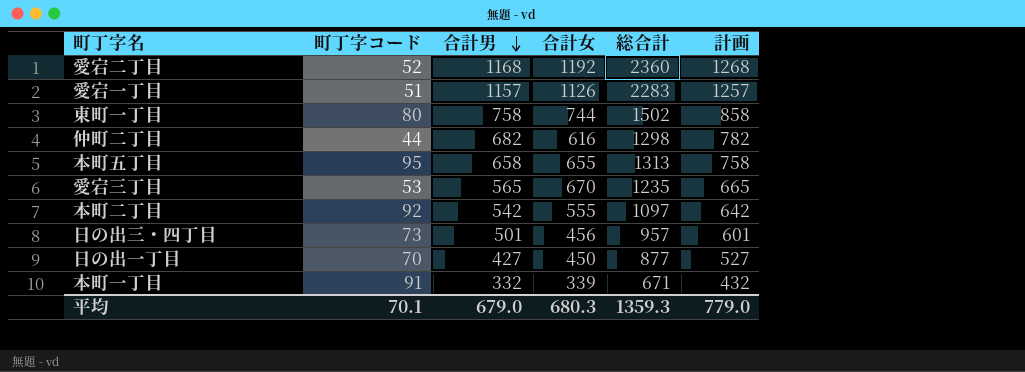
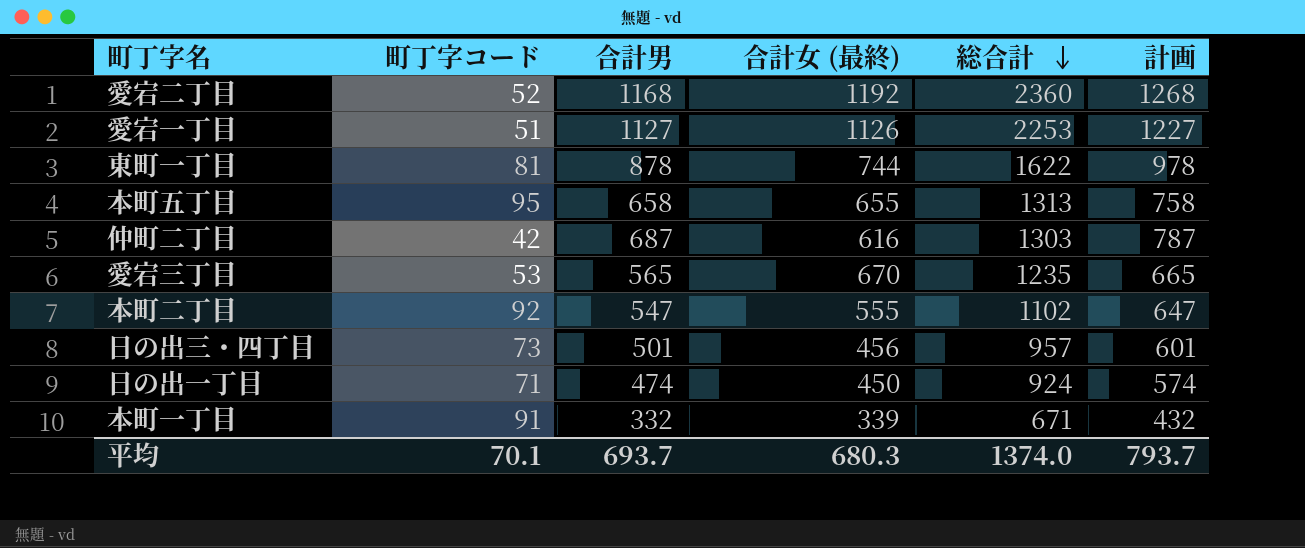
row order: 合計男 descending -> 総合計 descending
column name: 合計女 -> 合計女 (最終)
愛宕一丁目 | 合計男: 1157 -> 1127
愛宕一丁目 | 総合計: 2283 -> 2253
愛宕一丁目 | 計画: 1257 -> 1227
東町一丁目 | 町丁字コード: 80 -> 81
東町一丁目 | 合計男: 758 -> 878
東町一丁目 | 総合計: 1502 -> 1622
東町一丁目 | 計画: 858 -> 978
仲町二丁目 | 町丁字コード: 44 -> 42
仲町二丁目 | 合計男: 682 -> 687
仲町二丁目 | 総合計: 1298 -> 1303
仲町二丁目 | 計画: 782 -> 787
本町二丁目 | 合計男: 542 -> 547
本町二丁目 | 総合計: 1097 -> 1102
本町二丁目 | 計画: 642 -> 647
日の出一丁目 | 町丁字コード: 70 -> 71
日の出一丁目 | 合計男: 427 -> 474
日の出一丁目 | 総合計: 877 -> 924
日の出一丁目 | 計画: 527 -> 574
平均 | 合計男: 679.0 -> 693.7
平均 | 総合計: 1359.3 -> 1374.0
平均 | 計画: 779.0 -> 793.7

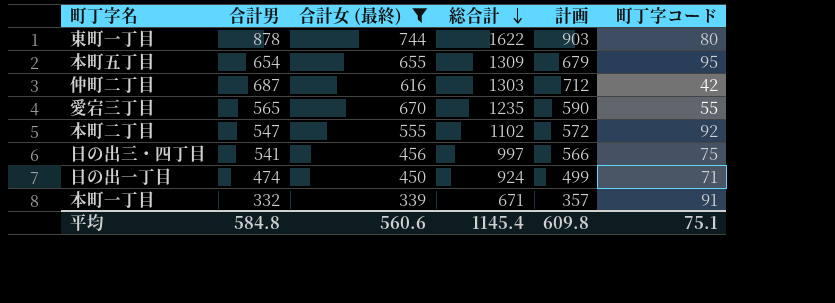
filter: none -> 合計女 (最終) <= 744
column 計画 | formula: [合計男] + 100 -> [合計男] + 25
column 町丁字コード | position: 2 -> 6
東町一丁目 | 町丁字コード: 81 -> 80
本町五丁目 | 合計男: 658 -> 654
本町五丁目 | 総合計: 1313 -> 1309
愛宕三丁目 | 町丁字コード: 53 -> 55
日の出三・四丁目 | 合計男: 501 -> 541
日の出三・四丁目 | 総合計: 957 -> 997
日の出三・四丁目 | 町丁字コード: 73 -> 75
平均 | 合計男: 693.7 -> 584.8
平均 | 合計女 (最終): 680.3 -> 560.6
平均 | 総合計: 1374.0 -> 1145.4
平均 | 計画: 793.7 -> 609.8
平均 | 町丁字コード: 70.1 -> 75.1

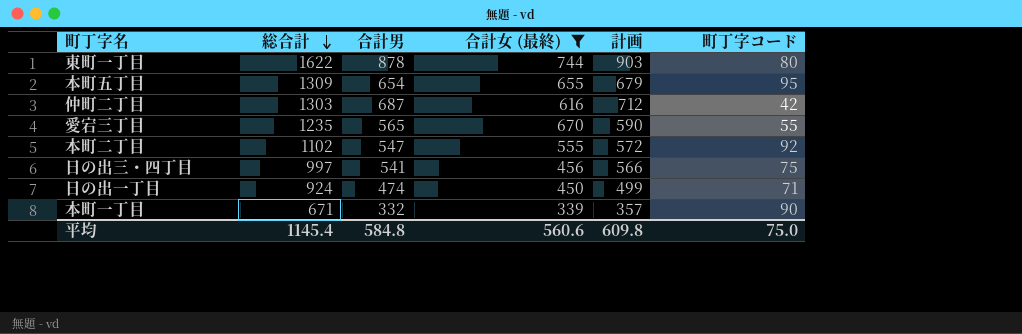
column 総合計 | position: 4 -> 2
本町一丁目 | 町丁字コード: 91 -> 90
平均 | 町丁字コード: 75.1 -> 75.0

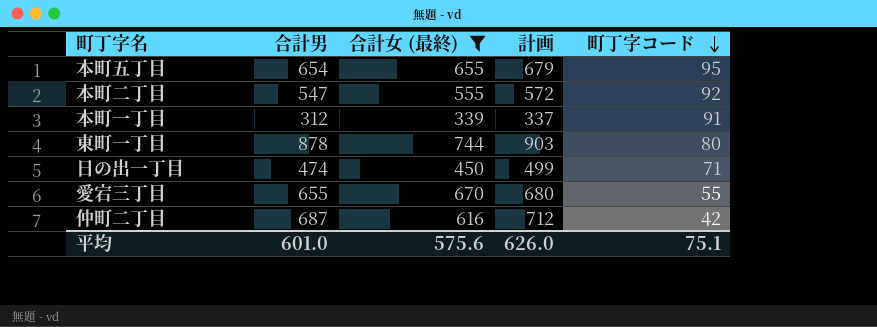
row order: 総合計 descending -> 町丁字コード descending
column 総合計 | formula: [合計男] + [合計女 (最終)] -> none
row 日の出三・四丁目: 997 | 541 | 456 | 566 | 75 -> none
本町一丁目 | 合計男: 332 -> 312
本町一丁目 | 計画: 357 -> 337
本町一丁目 | 町丁字コード: 90 -> 91
愛宕三丁目 | 合計男: 565 -> 655
愛宕三丁目 | 計画: 590 -> 680
平均 | 合計男: 584.8 -> 601.0
平均 | 合計女 (最終): 560.6 -> 575.6
平均 | 計画: 609.8 -> 626.0
平均 | 町丁字コード: 75.0 -> 75.1

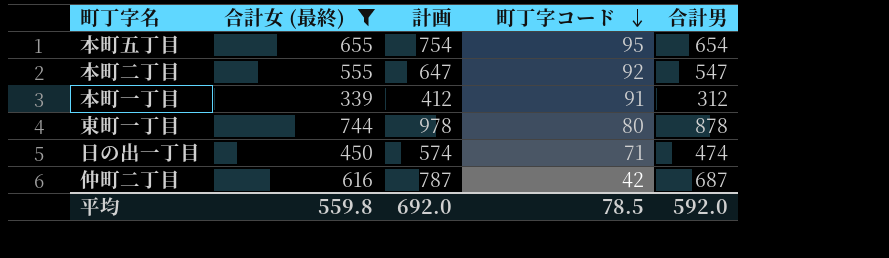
column 計画 | formula: [合計男] + 25 -> [合計男] + 100
column 合計男 | position: 2 -> 5
row 愛宕三丁目: 655 | 670 | 680 | 55 -> none
平均 | 合計女 (最終): 575.6 -> 559.8
平均 | 計画: 626.0 -> 692.0
平均 | 町丁字コード: 75.1 -> 78.5
平均 | 合計男: 601.0 -> 592.0

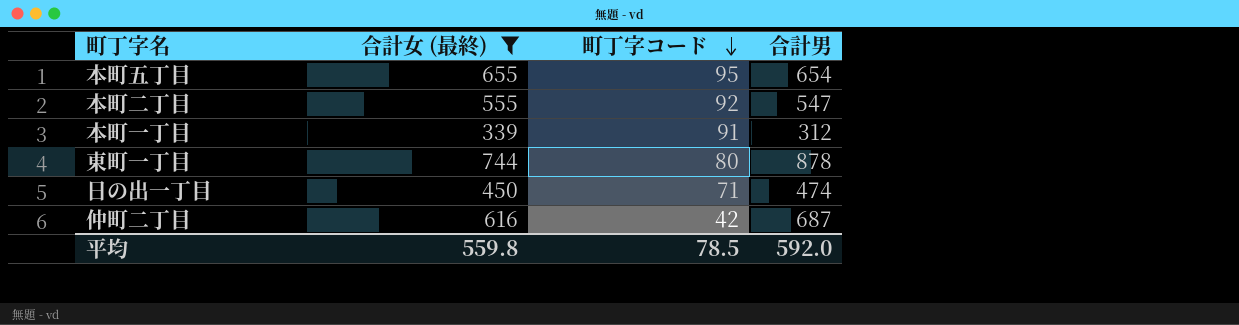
column 計画 | formula: [合計男] + 100 -> none

